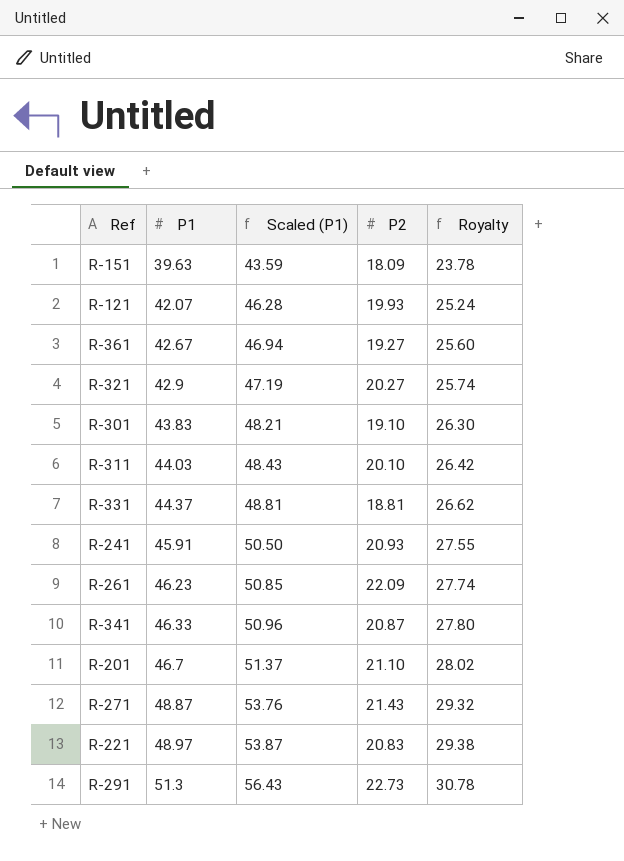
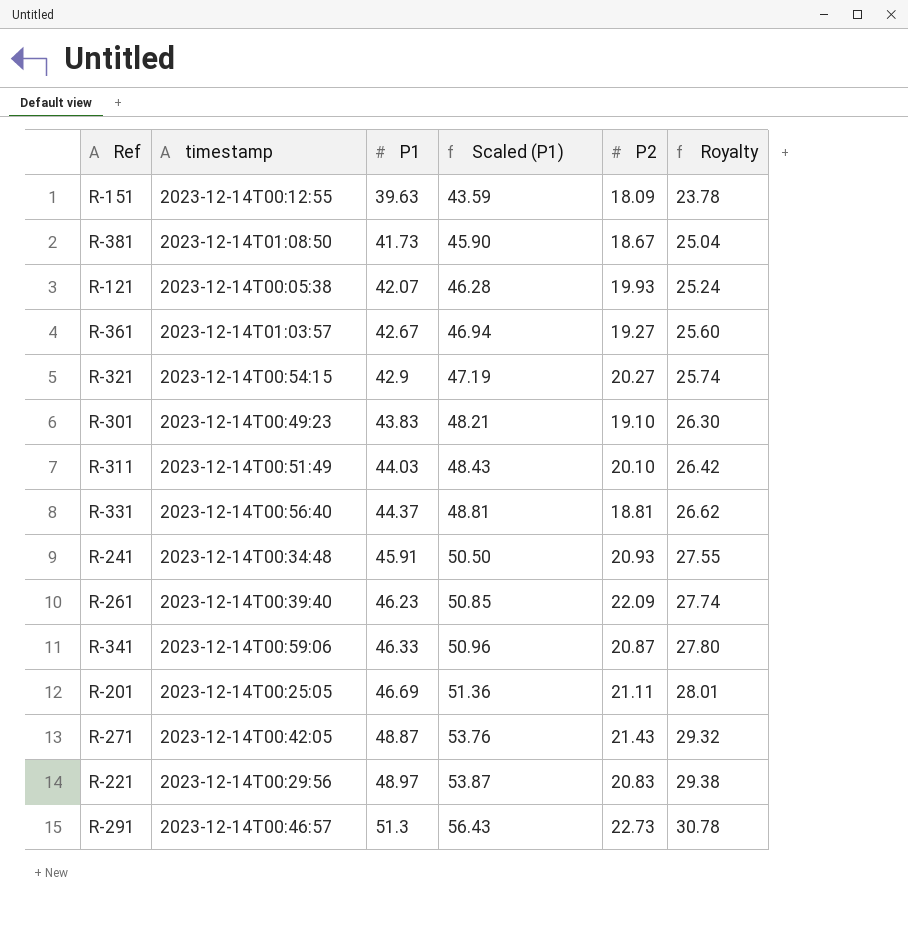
column timestamp | position: none -> 2
row R-381: none -> 2023-12-14T01:08:50 | 41.73 | 45.90 | 18.67 | 25.04
R-201 | P1: 46.7 -> 46.69
R-201 | Scaled (P1): 51.37 -> 51.36
R-201 | P2: 21.10 -> 21.11
R-201 | Royalty: 28.02 -> 28.01

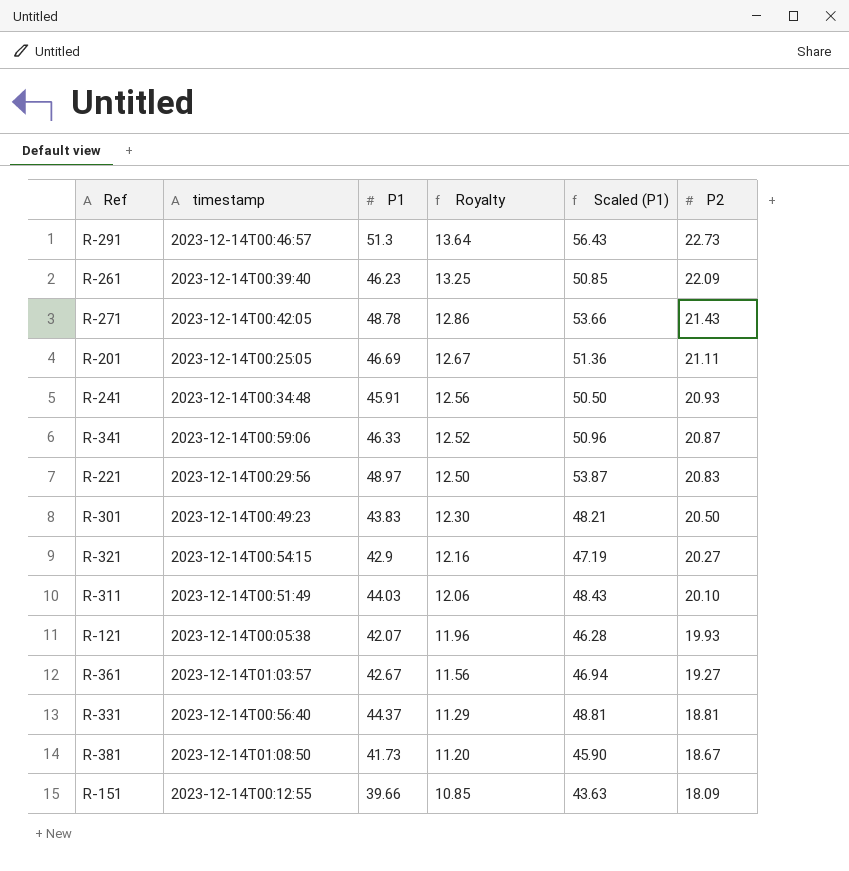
row order: P1 ascending -> Royalty descending
column Royalty | formula: [P1] * 0.6 -> [P2] * 0.6
column Royalty | position: 6 -> 4
R-271 | P1: 48.87 -> 48.78
R-271 | Scaled (P1): 53.76 -> 53.66
R-301 | P2: 19.10 -> 20.50
R-151 | P1: 39.63 -> 39.66
R-151 | Scaled (P1): 43.59 -> 43.63

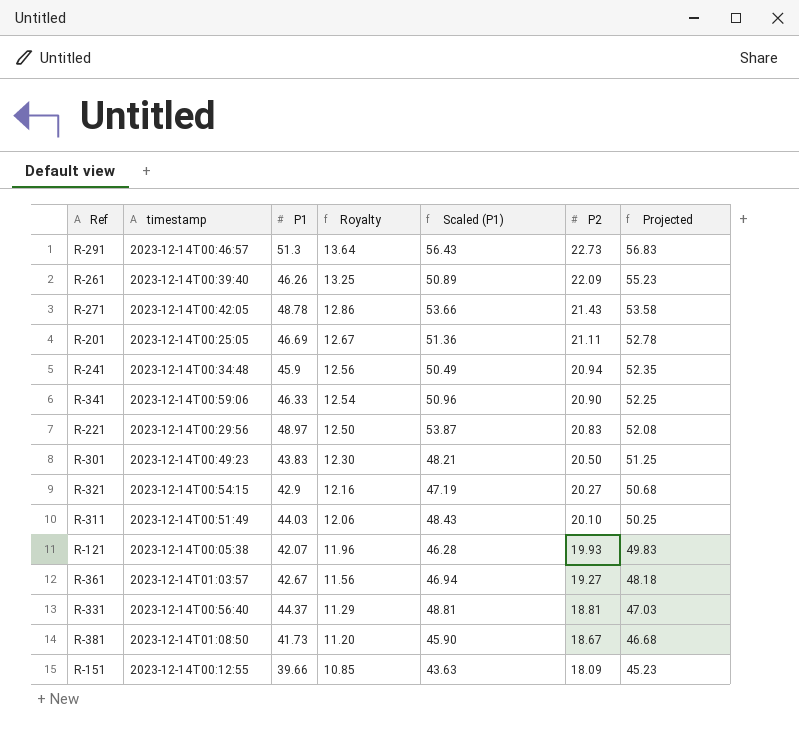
column Projected | formula: none -> [P2] * 2.5
R-261 | P1: 46.23 -> 46.26
R-261 | Scaled (P1): 50.85 -> 50.89
R-241 | P1: 45.91 -> 45.9
R-241 | Scaled (P1): 50.50 -> 50.49
R-241 | P2: 20.93 -> 20.94
R-341 | Royalty: 12.52 -> 12.54
R-341 | P2: 20.87 -> 20.90

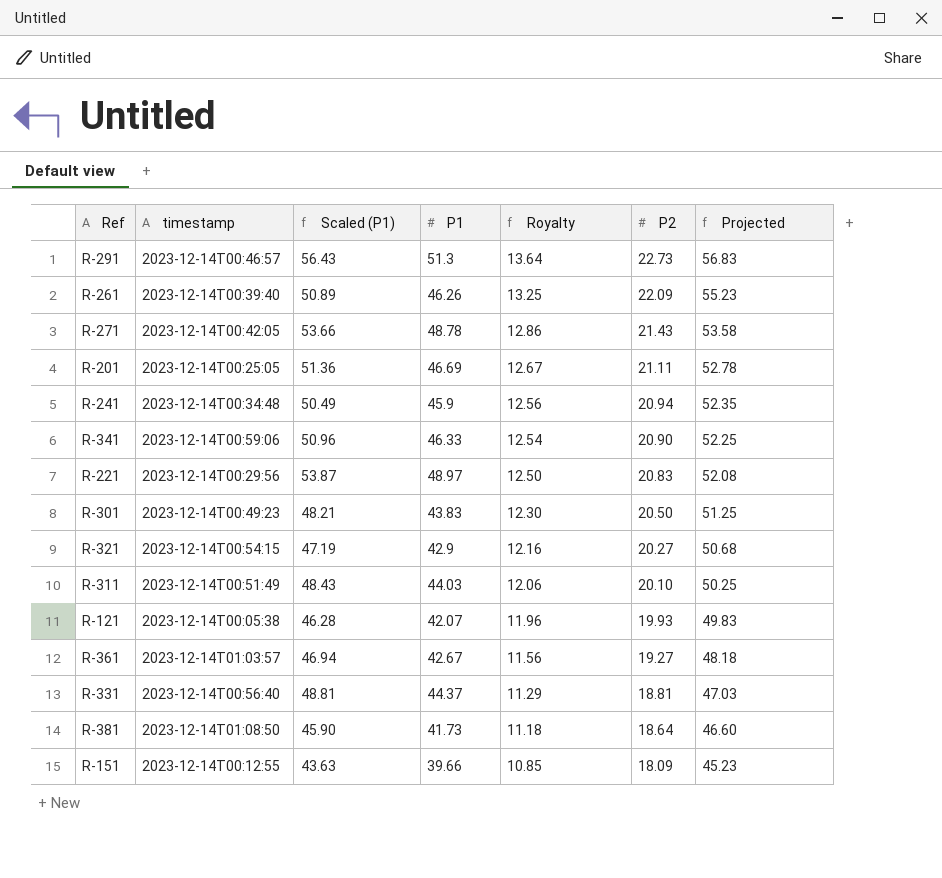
column Scaled (P1) | position: 5 -> 3
R-381 | Royalty: 11.20 -> 11.18
R-381 | P2: 18.67 -> 18.64
R-381 | Projected: 46.68 -> 46.60

